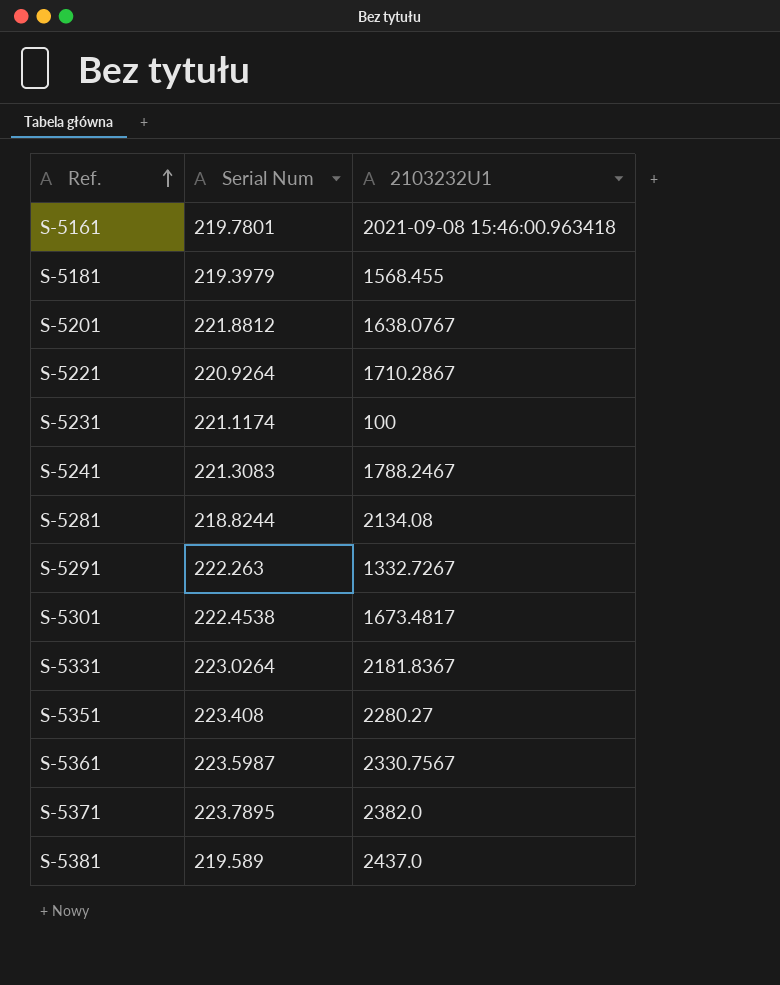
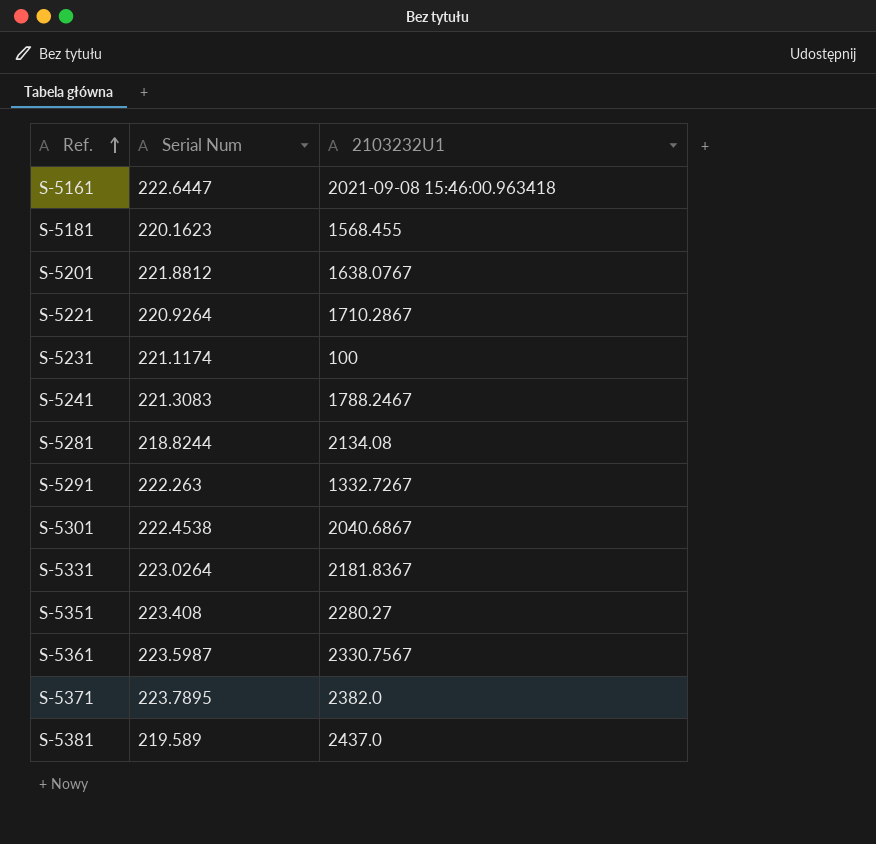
S-5161 | Serial Num: 219.7801 -> 222.6447
S-5181 | Serial Num: 219.3979 -> 220.1623
S-5301 | 2103232U1: 1673.4817 -> 2040.6867

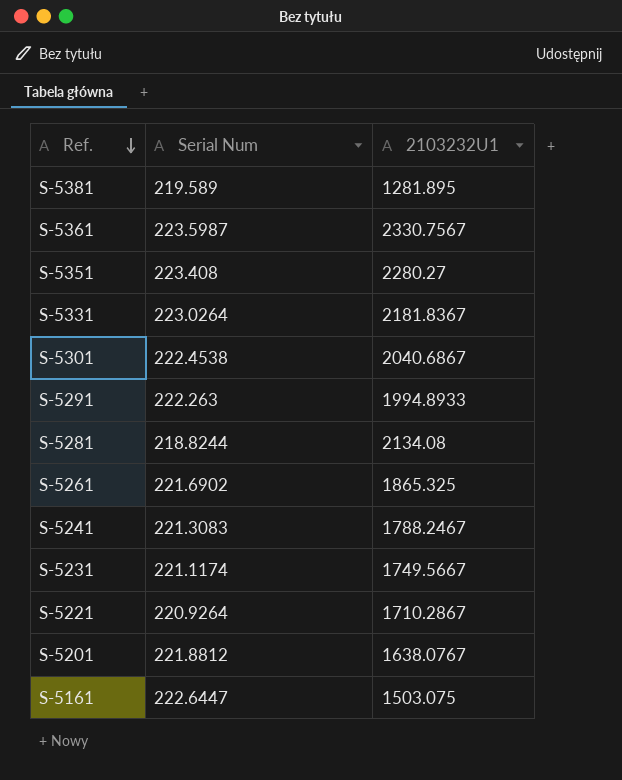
row order: Ref. ascending -> Ref. descending
row S-5181: 220.1623 | 1568.455 -> none
row S-5371: 223.7895 | 2382.0 -> none
S-5381 | 2103232U1: 2437.0 -> 1281.895
S-5291 | 2103232U1: 1332.7267 -> 1994.8933
row S-5261: none -> 221.6902 | 1865.325
S-5231 | 2103232U1: 100 -> 1749.5667
S-5161 | 2103232U1: 2021-09-08 15:46:00.963418 -> 1503.075

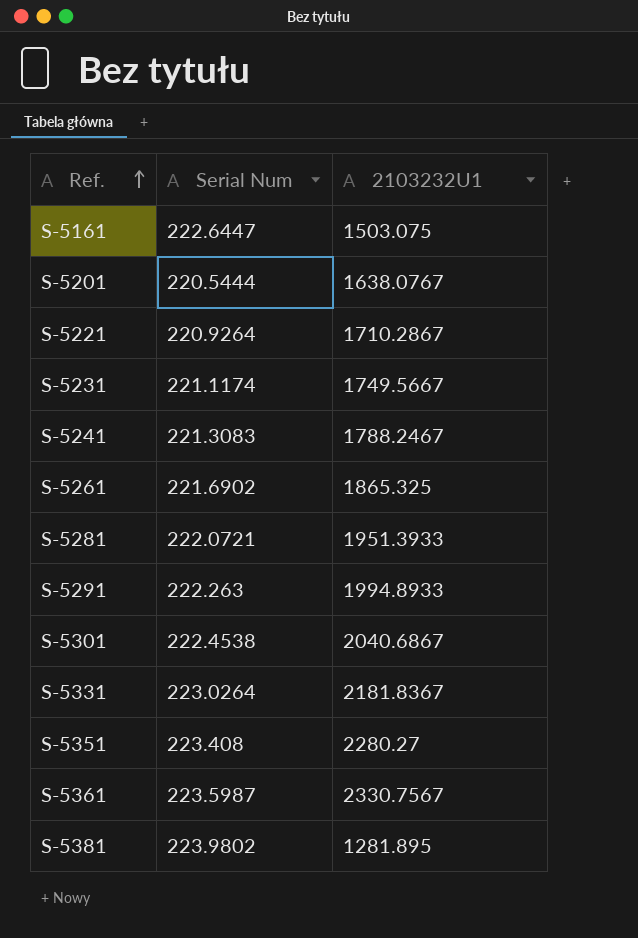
row order: Ref. descending -> Ref. ascending
S-5201 | Serial Num: 221.8812 -> 220.5444
S-5281 | Serial Num: 218.8244 -> 222.0721
S-5281 | 2103232U1: 2134.08 -> 1951.3933
S-5381 | Serial Num: 219.589 -> 223.9802

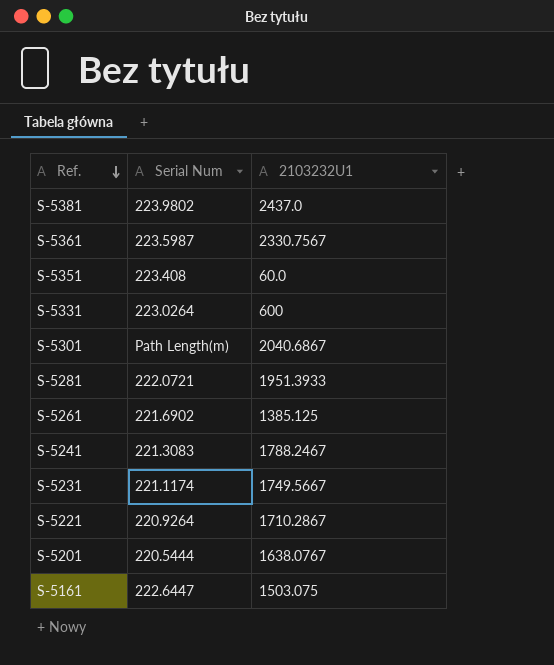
row order: Ref. ascending -> Ref. descending
row S-5291: 222.263 | 1994.8933 -> none
S-5381 | 2103232U1: 1281.895 -> 2437.0
S-5351 | 2103232U1: 2280.27 -> 60.0
S-5331 | 2103232U1: 2181.8367 -> 600
S-5301 | Serial Num: 222.4538 -> Path Length(m)
S-5261 | 2103232U1: 1865.325 -> 1385.125

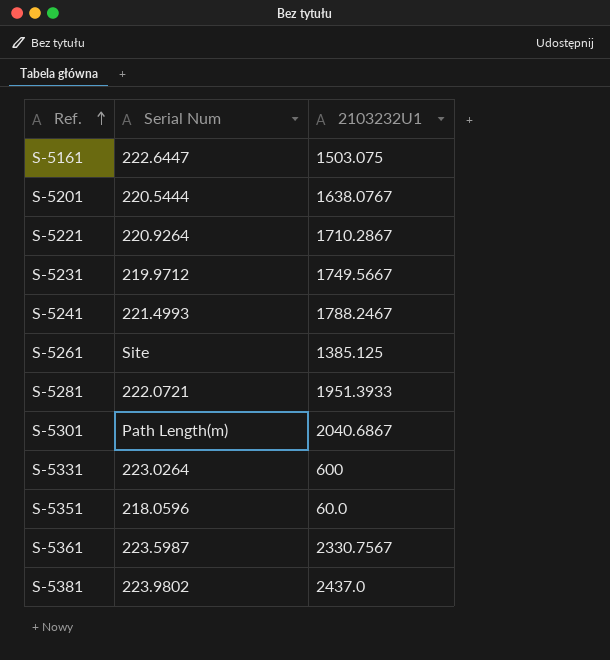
row order: Ref. descending -> Ref. ascending
S-5231 | Serial Num: 221.1174 -> 219.9712
S-5241 | Serial Num: 221.3083 -> 221.4993
S-5261 | Serial Num: 221.6902 -> Site
S-5351 | Serial Num: 223.408 -> 218.0596

